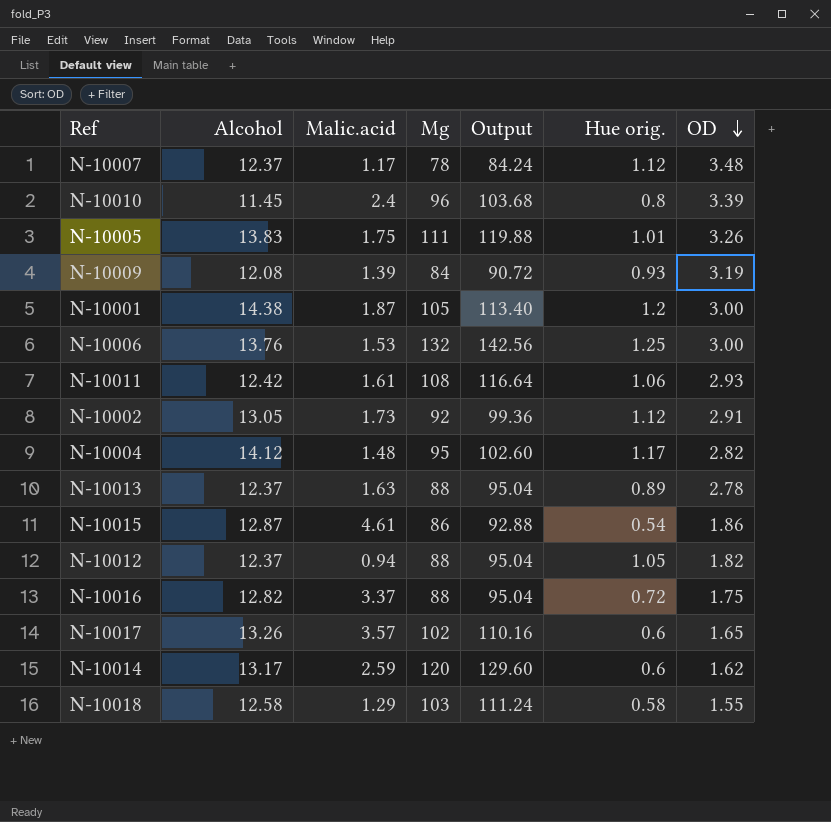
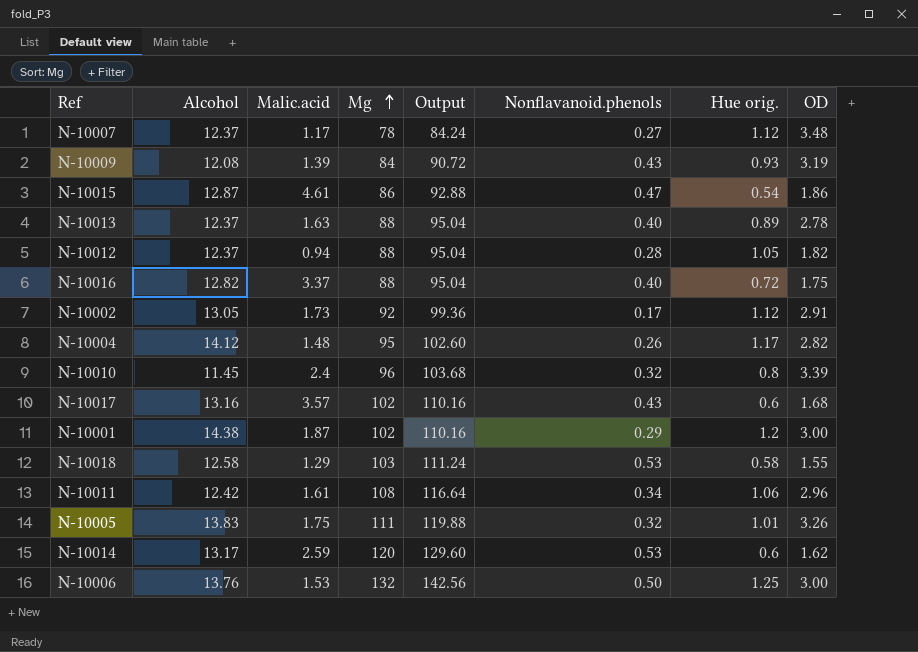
row order: OD descending -> Mg ascending
column Nonflavanoid.phenols | position: none -> 6
N-10017 | Alcohol: 13.26 -> 13.16
N-10017 | OD: 1.65 -> 1.68
N-10001 | Mg: 105 -> 102
N-10001 | Output: 113.40 -> 110.16
N-10011 | OD: 2.93 -> 2.96

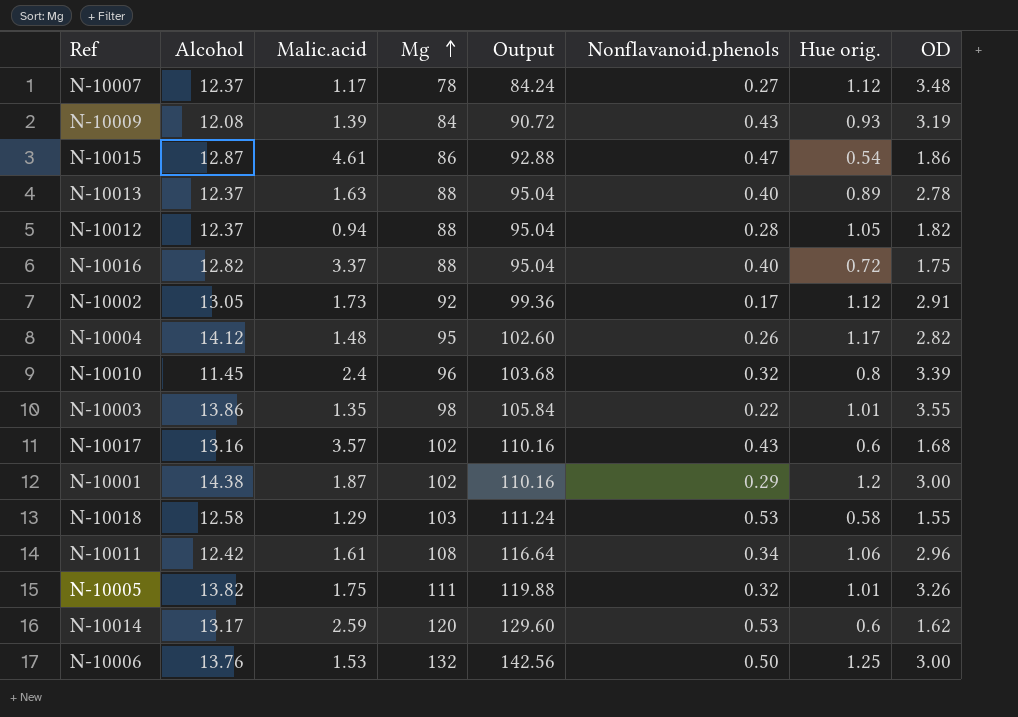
row N-10003: none -> 13.86 | 1.35 | 98 | 105.84 | 0.22 | 1.01 | 3.55
N-10005 | Alcohol: 13.83 -> 13.82

